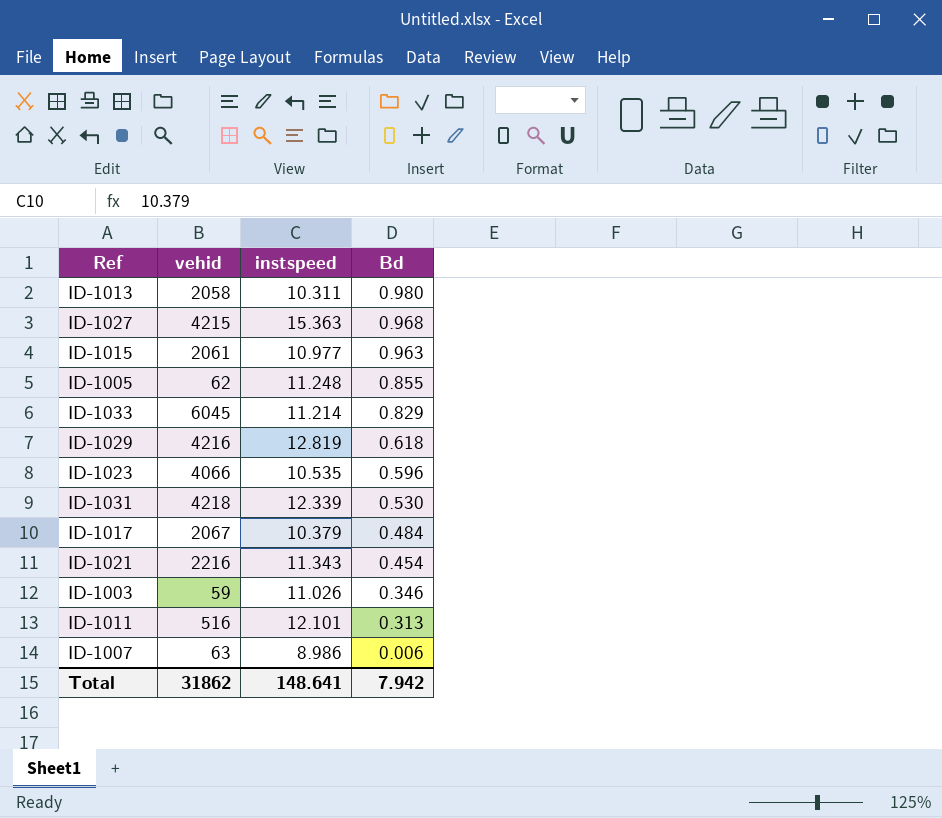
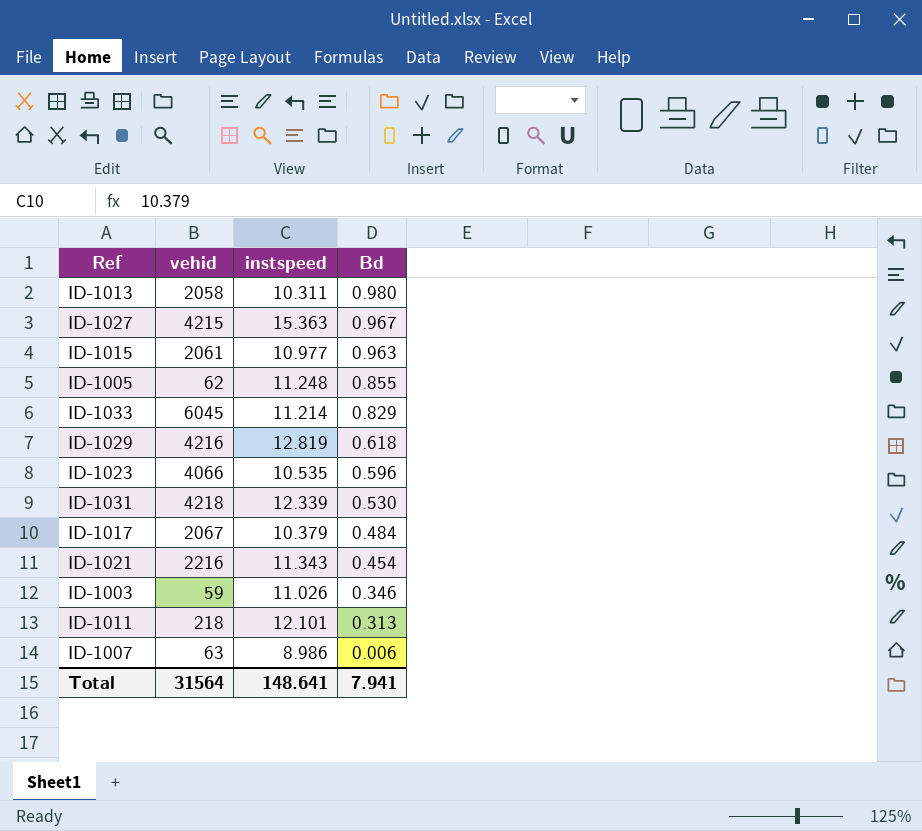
ID-1027 | Bd: 0.968 -> 0.967
ID-1011 | vehid: 516 -> 218
Total | vehid: 31862 -> 31564
Total | Bd: 7.942 -> 7.941

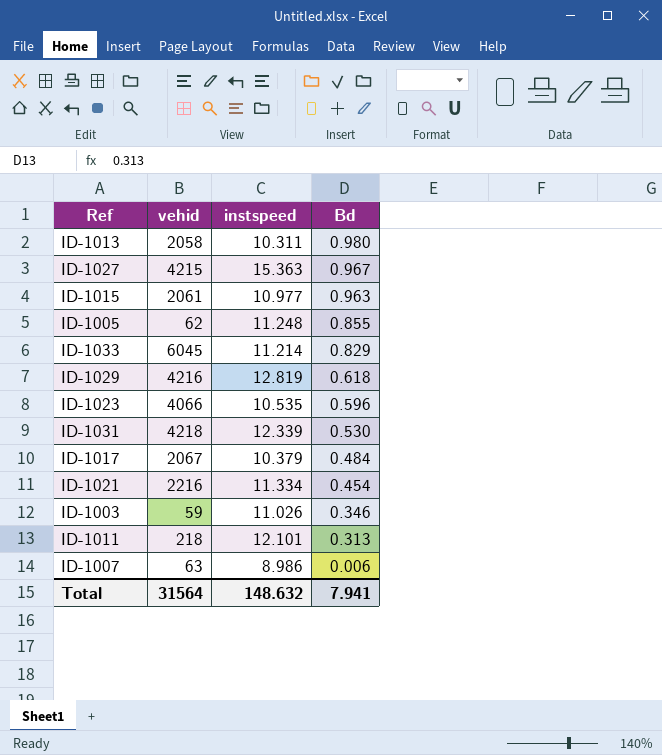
ID-1021 | instspeed: 11.343 -> 11.334
Total | instspeed: 148.641 -> 148.632

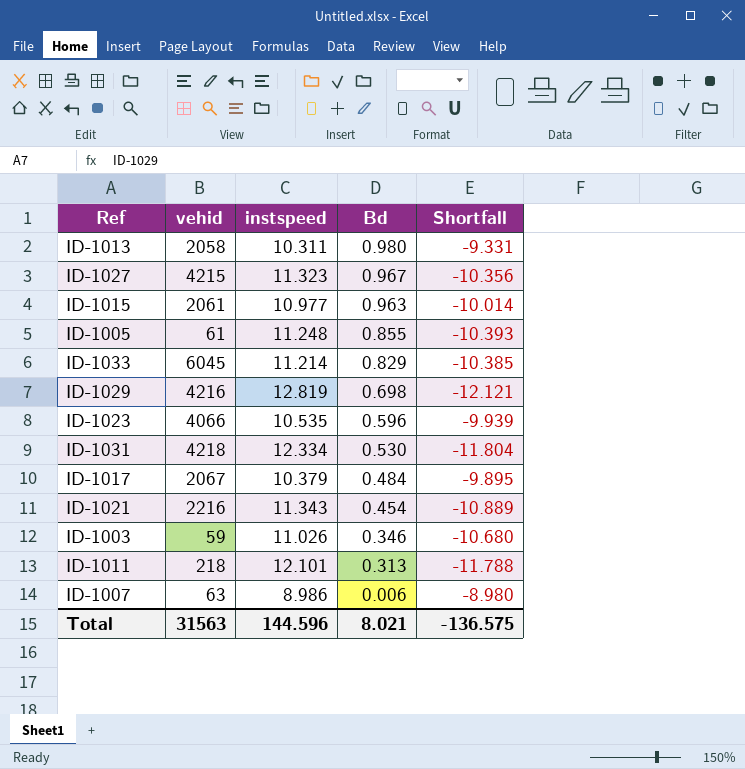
column Shortfall | formula: none -> [Bd] - [instspeed]
ID-1027 | instspeed: 15.363 -> 11.323
ID-1005 | vehid: 62 -> 61
ID-1029 | Bd: 0.618 -> 0.698
ID-1031 | instspeed: 12.339 -> 12.334
ID-1021 | instspeed: 11.334 -> 11.343
Total | vehid: 31564 -> 31563
Total | instspeed: 148.632 -> 144.596
Total | Bd: 7.941 -> 8.021

